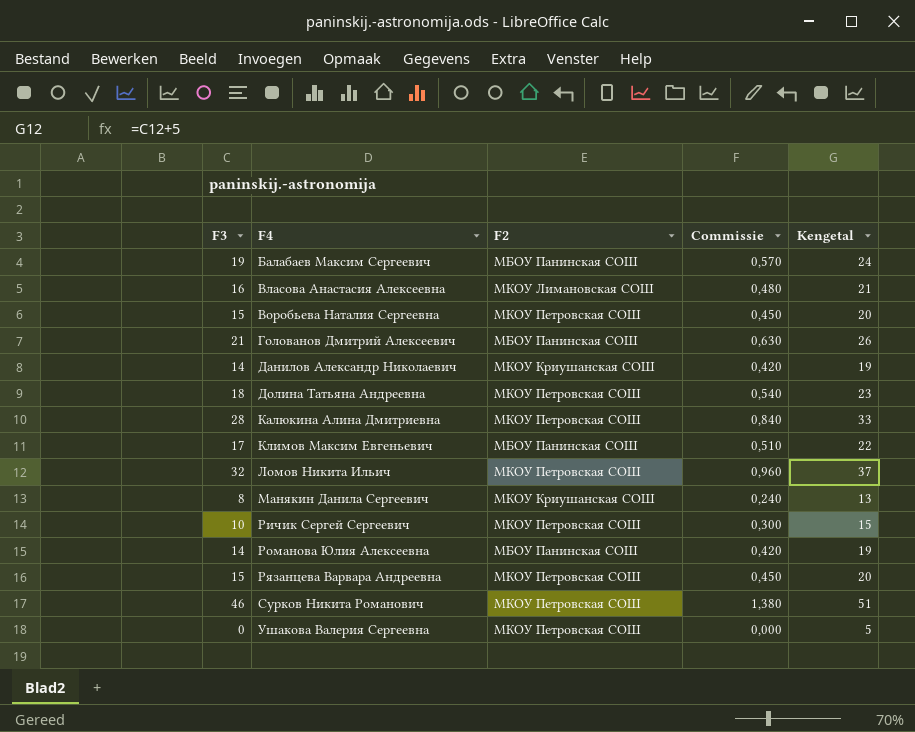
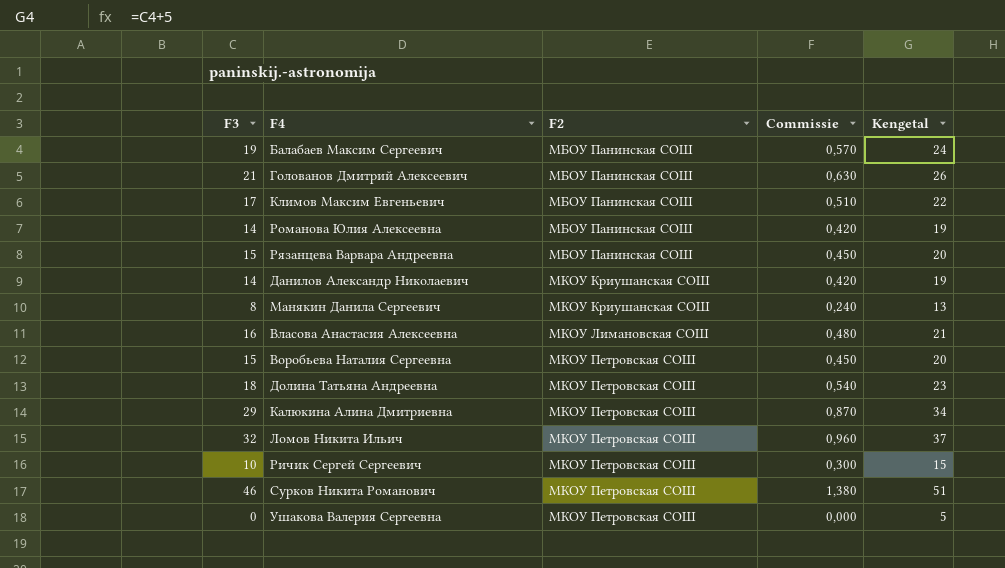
row order: F4 ascending -> F2 ascending
Рязанцева Варвара Андреевна | F2: МКОУ Петровская СОШ -> МБОУ Панинская СОШ
Калюкина Алина Дмитриевна | F3: 28 -> 29
Калюкина Алина Дмитриевна | Commissie: 0,840 -> 0,870
Калюкина Алина Дмитриевна | Kengetal: 33 -> 34

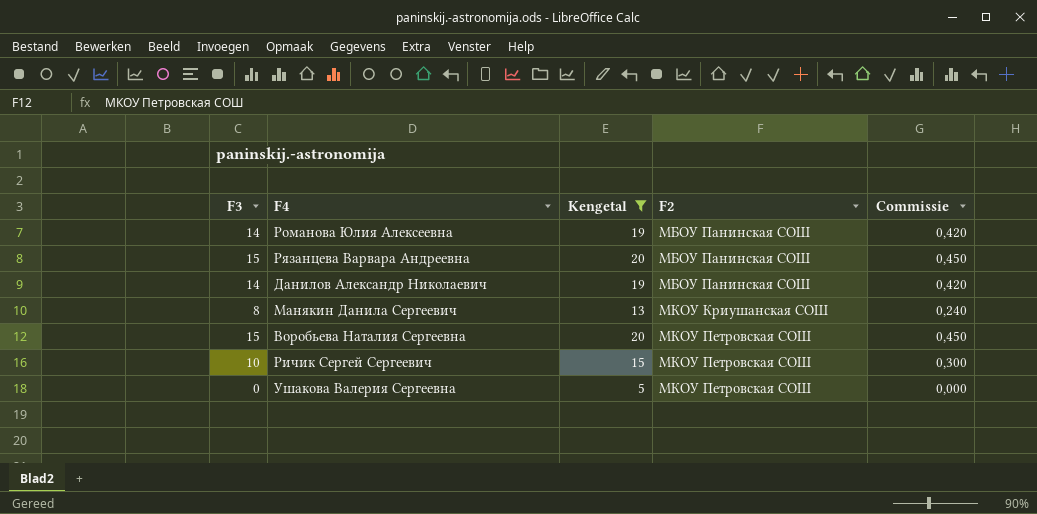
filter: none -> Kengetal <= 20
column Kengetal | position: 5 -> 3
Данилов Александр Николаевич | F2: МКОУ Криушанская СОШ -> МБОУ Панинская СОШ

